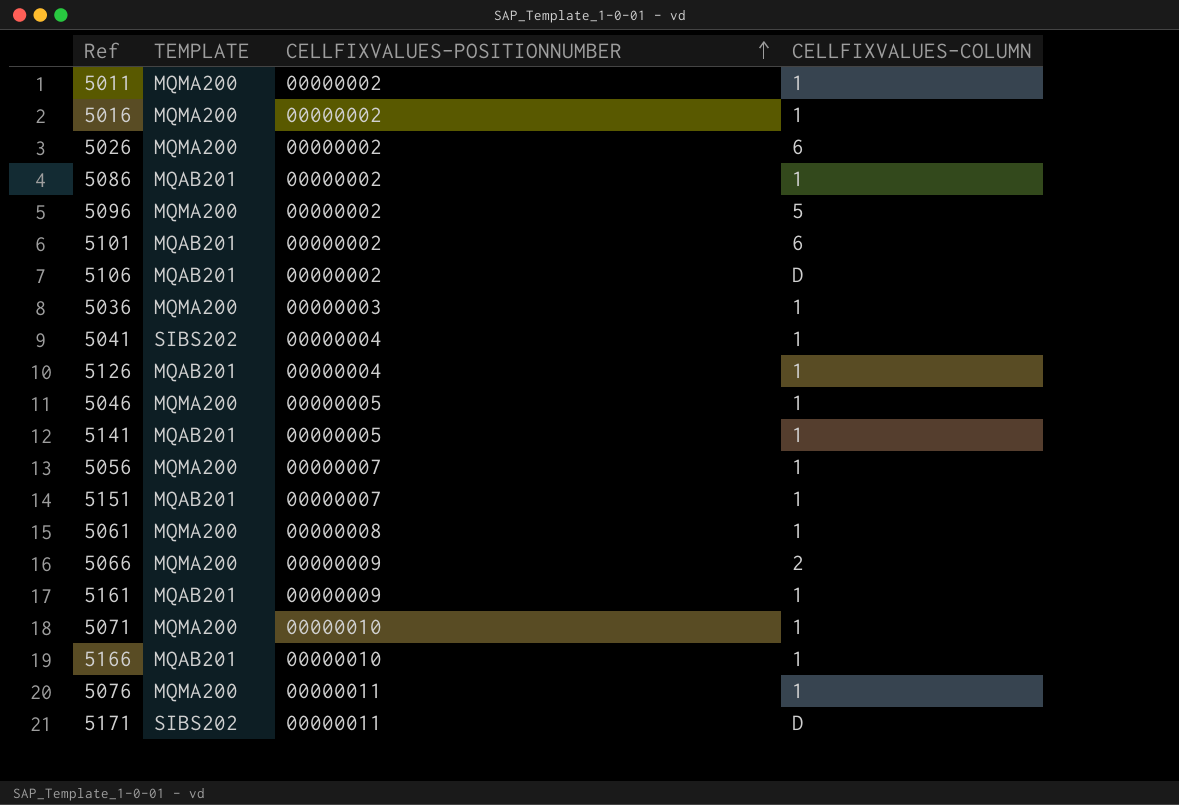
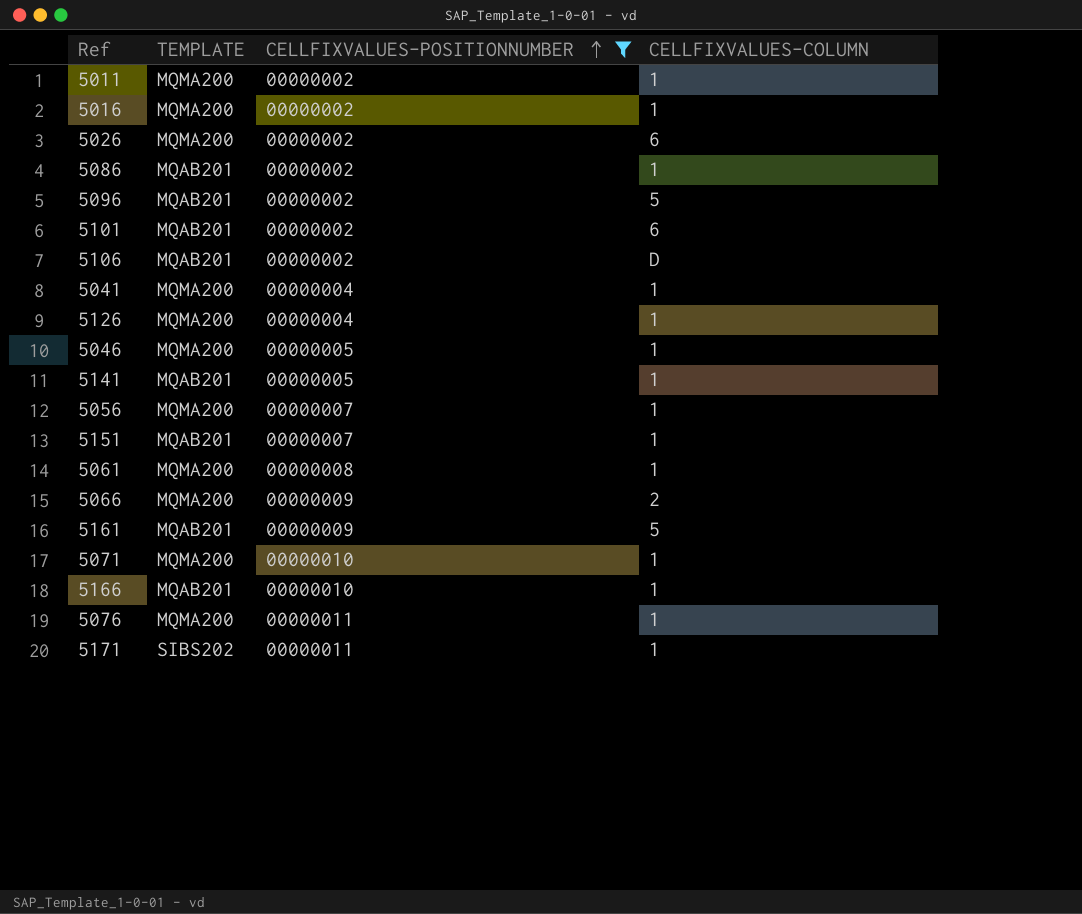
filter: none -> CELLFIXVALUES-POSITIONNUMBER != 00000003
5096 | TEMPLATE: MQMA200 -> MQAB201
5041 | TEMPLATE: SIBS202 -> MQMA200
5126 | TEMPLATE: MQAB201 -> MQMA200
5161 | CELLFIXVALUES-COLUMN: 1 -> 5
5171 | CELLFIXVALUES-COLUMN: D -> 1

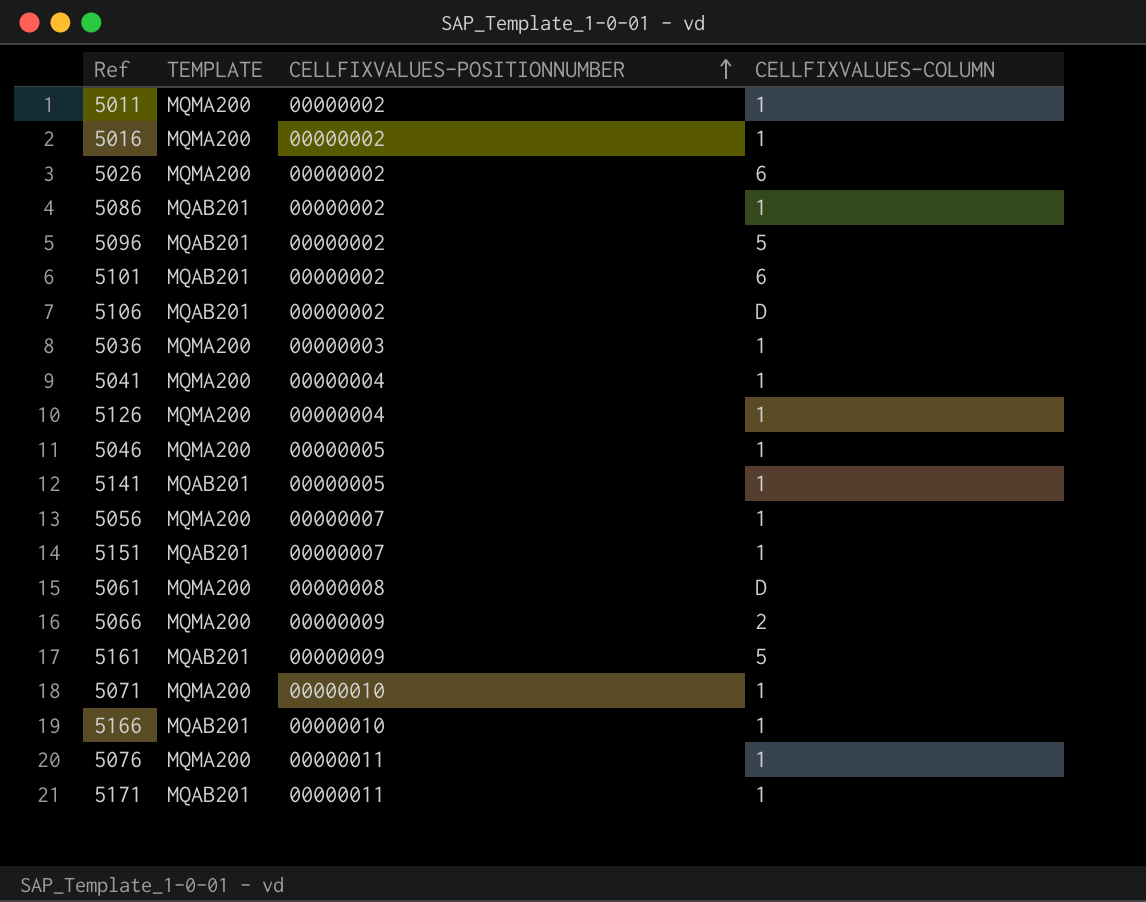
filter: CELLFIXVALUES-POSITIONNUMBER != 00000003 -> none
5061 | CELLFIXVALUES-COLUMN: 1 -> D
5171 | TEMPLATE: SIBS202 -> MQAB201

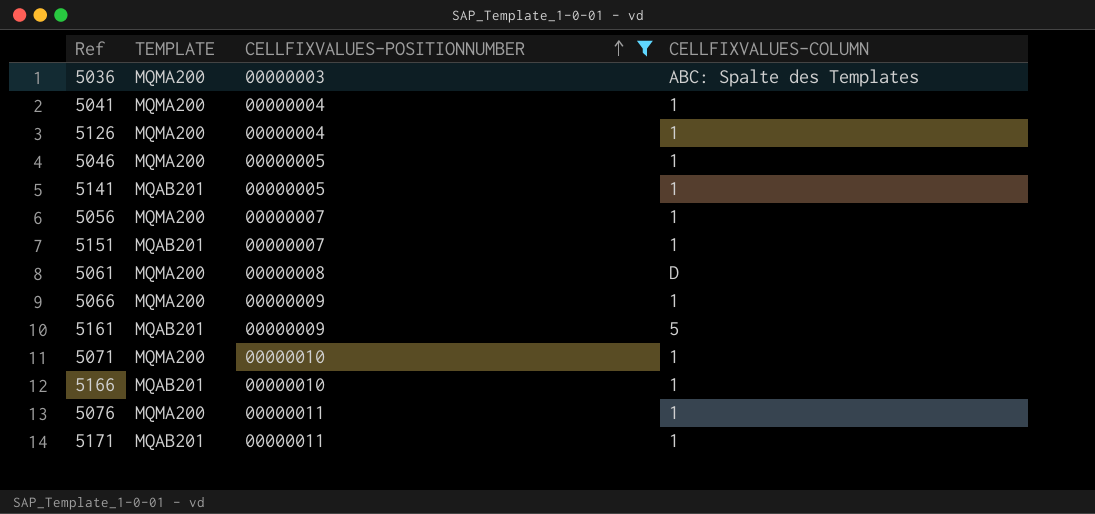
filter: none -> CELLFIXVALUES-POSITIONNUMBER != 00000002
5036 | CELLFIXVALUES-COLUMN: 1 -> ABC: Spalte des Templates
5066 | CELLFIXVALUES-COLUMN: 2 -> 1

